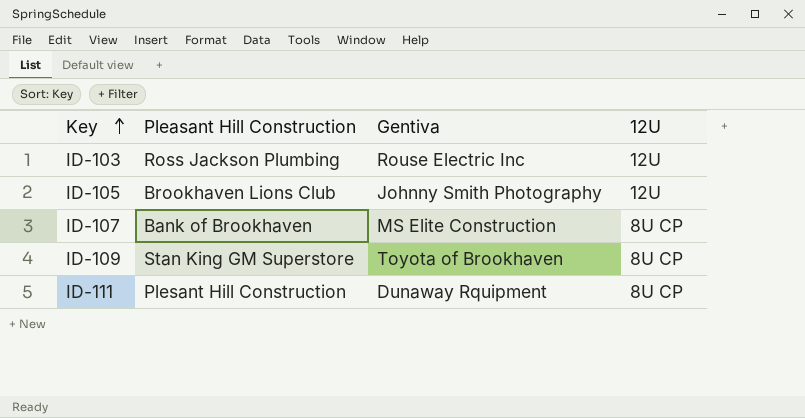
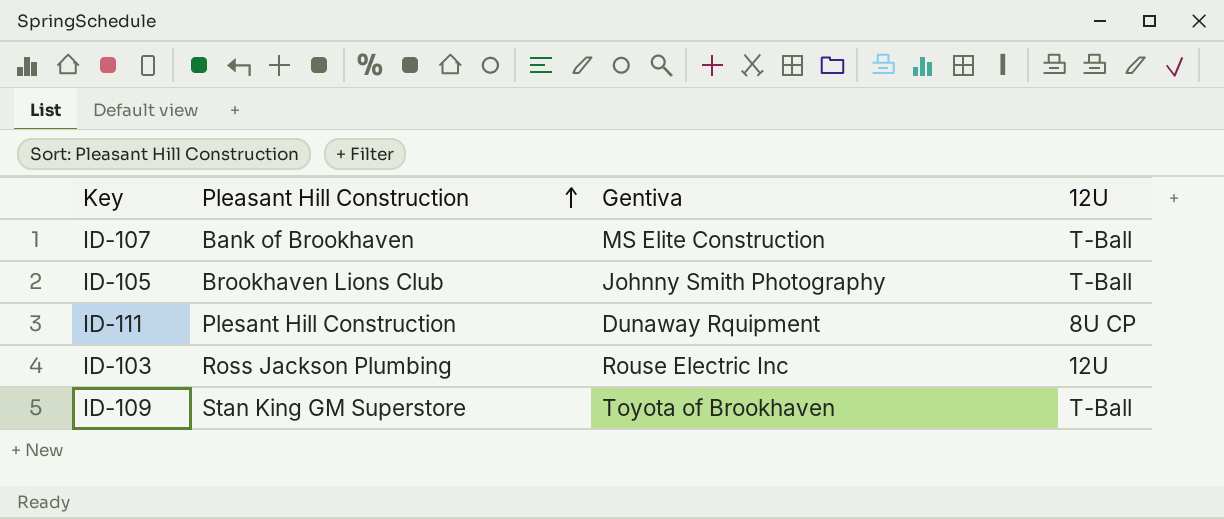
row order: Key ascending -> Pleasant Hill Construction ascending
ID-107 | 12U: 8U CP -> T-Ball
ID-105 | 12U: 12U -> T-Ball
ID-109 | 12U: 8U CP -> T-Ball

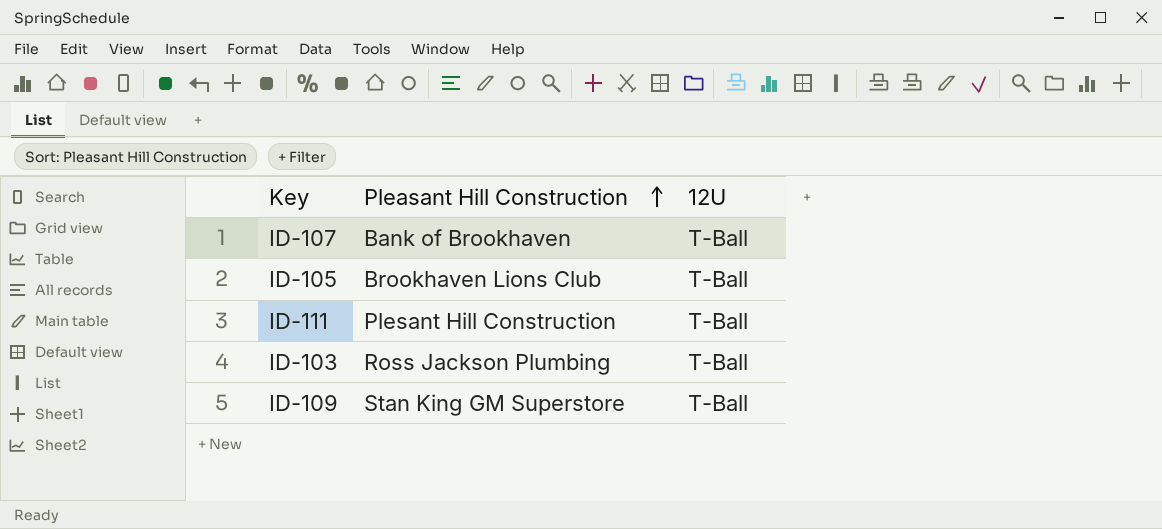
column Gentiva | position: 3 -> none
ID-111 | 12U: 8U CP -> T-Ball
ID-103 | 12U: 12U -> T-Ball

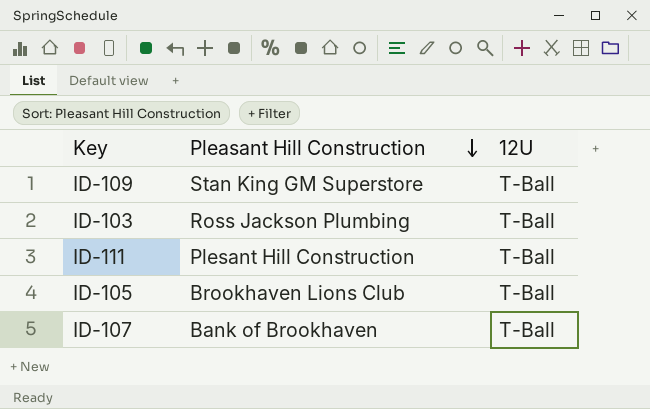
row order: Pleasant Hill Construction ascending -> Pleasant Hill Construction descending

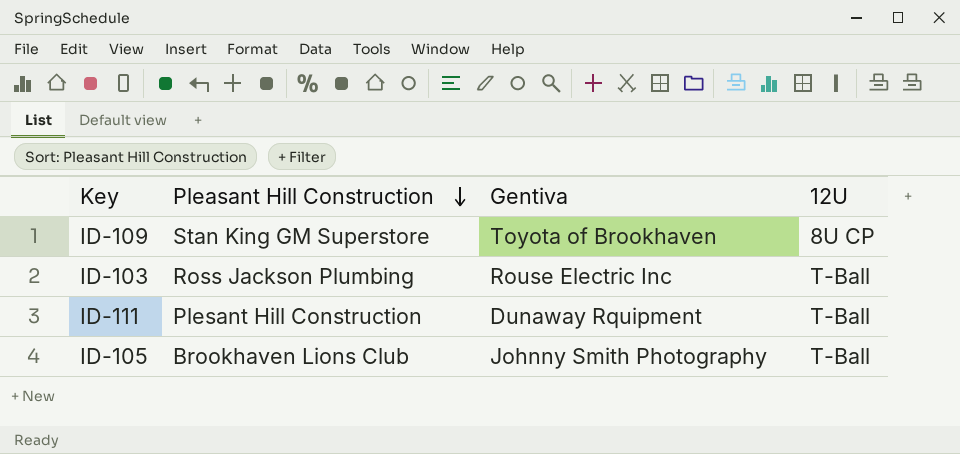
column Gentiva | position: none -> 3
row ID-107: Bank of Brookhaven | T-Ball -> none
ID-109 | 12U: T-Ball -> 8U CP

